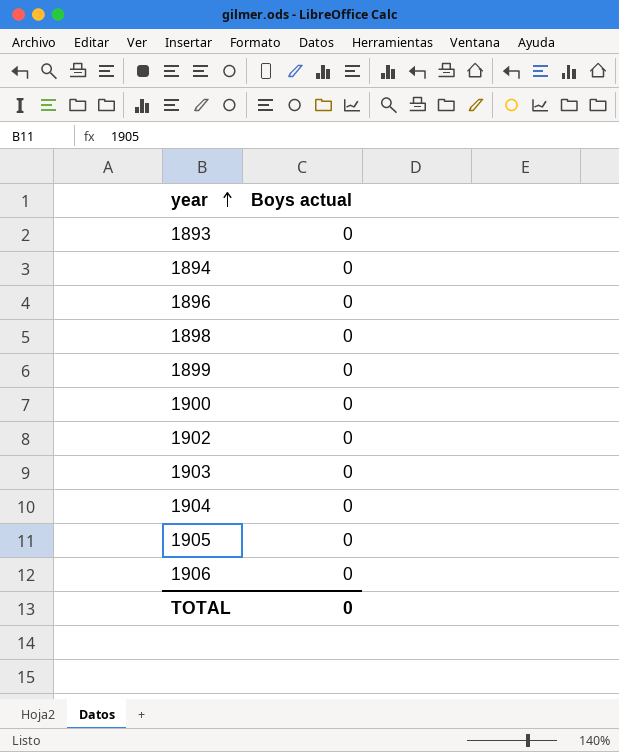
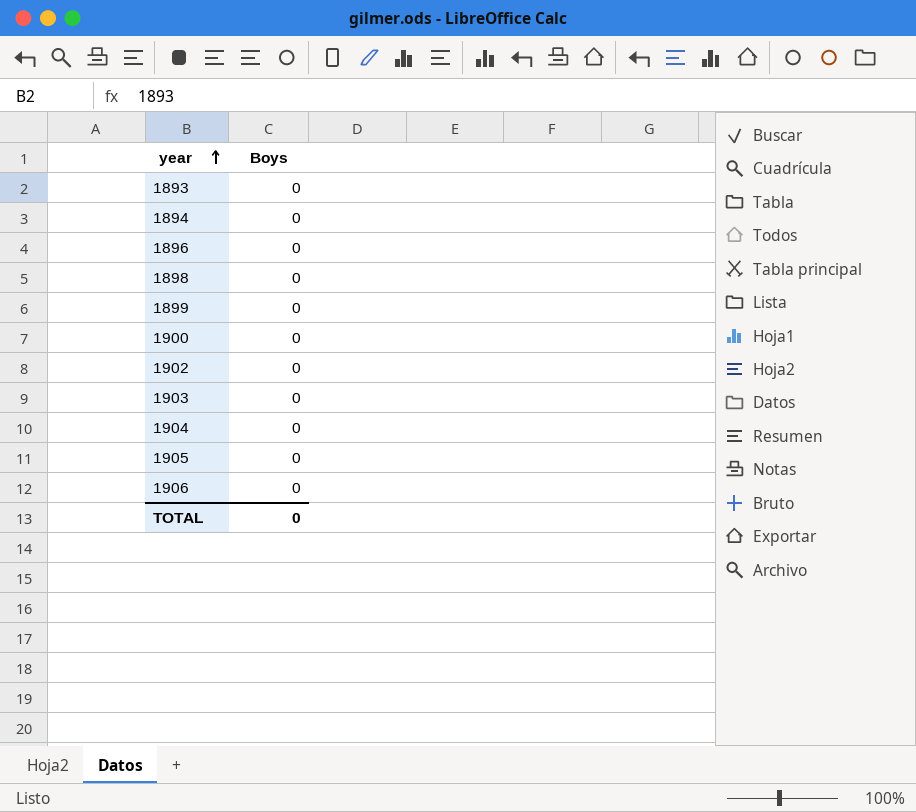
column name: Boys actual -> Boys

